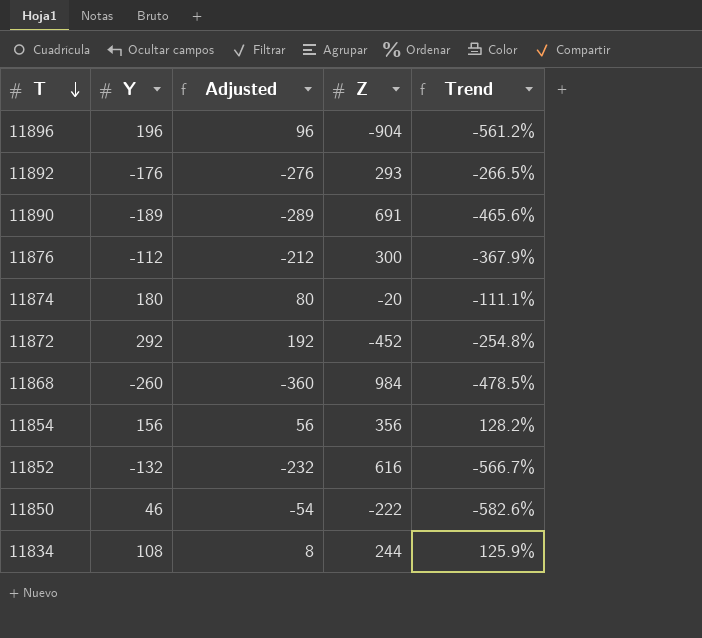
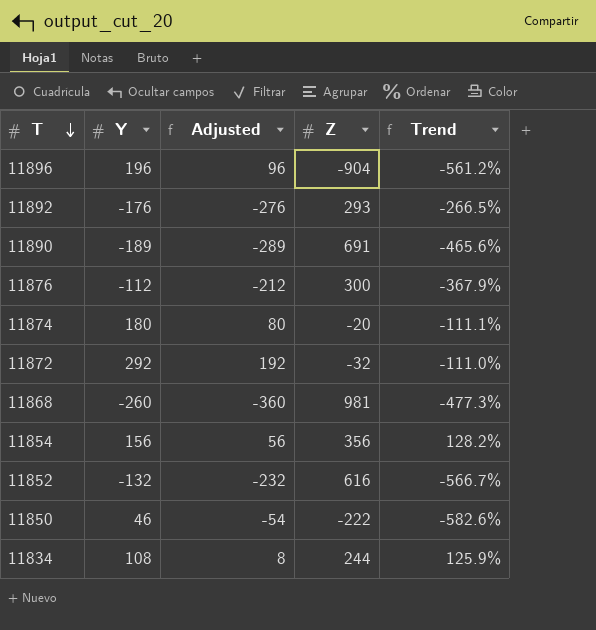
11872 | Z: -452 -> -32
11872 | Trend: -254.8% -> -111.0%
11868 | Z: 984 -> 981
11868 | Trend: -478.5% -> -477.3%

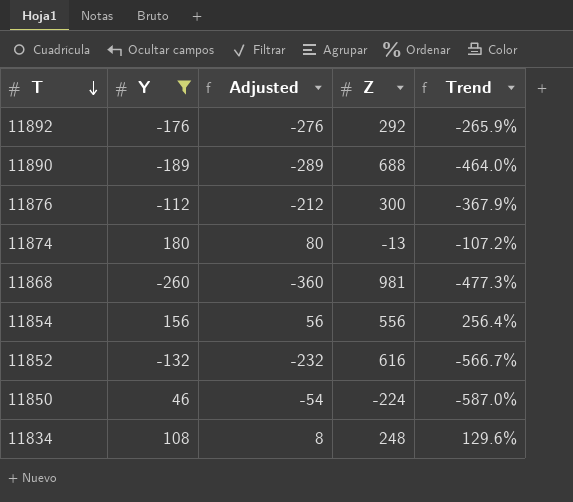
filter: none -> Y <= 180
11892 | Z: 293 -> 292
11892 | Trend: -266.5% -> -265.9%
11890 | Z: 691 -> 688
11890 | Trend: -465.6% -> -464.0%
11874 | Z: -20 -> -13
11874 | Trend: -111.1% -> -107.2%
11854 | Z: 356 -> 556
11854 | Trend: 128.2% -> 256.4%
11850 | Z: -222 -> -224
11850 | Trend: -582.6% -> -587.0%
11834 | Z: 244 -> 248
11834 | Trend: 125.9% -> 129.6%

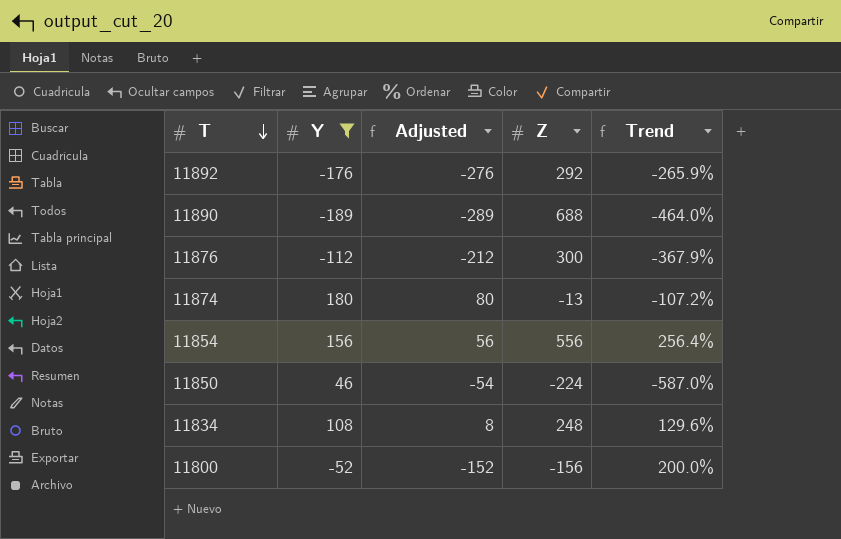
row 11868: -260 | -360 | 981 | -477.3% -> none
row 11852: -132 | -232 | 616 | -566.7% -> none
row 11800: none -> -52 | -152 | -156 | 200.0%

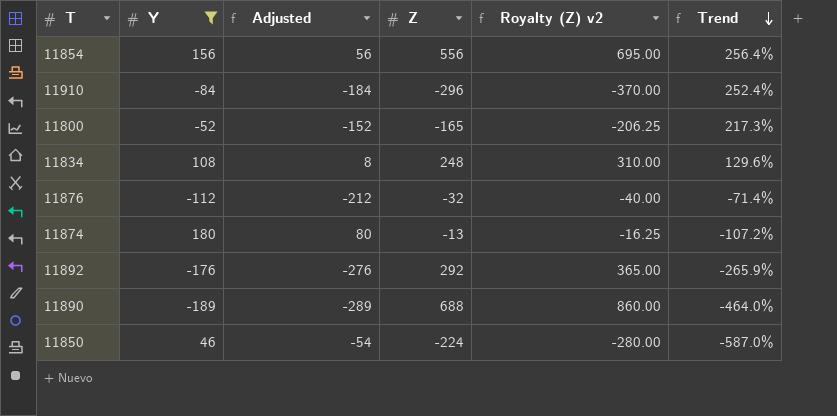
row order: T descending -> Trend descending
column Royalty (Z) v2 | formula: none -> [Z] * 1.25
row 11910: none -> -84 | -184 | -296 | -370.00 | 252.4%
11800 | Z: -156 -> -165
11800 | Trend: 200.0% -> 217.3%
11876 | Z: 300 -> -32
11876 | Trend: -367.9% -> -71.4%

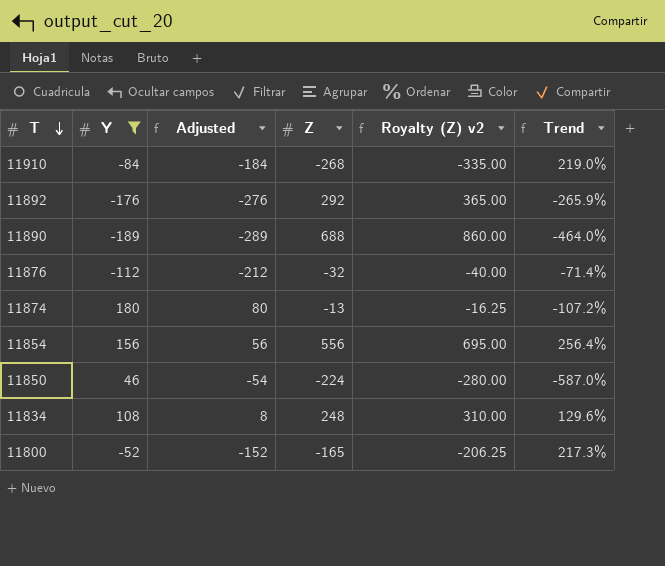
row order: Trend descending -> T descending
11910 | Z: -296 -> -268
11910 | Royalty (Z) v2: -370.00 -> -335.00
11910 | Trend: 252.4% -> 219.0%

